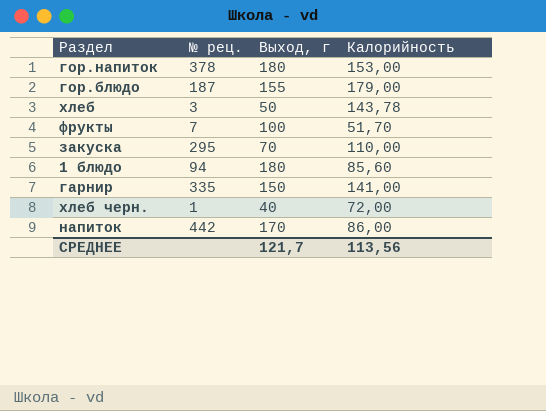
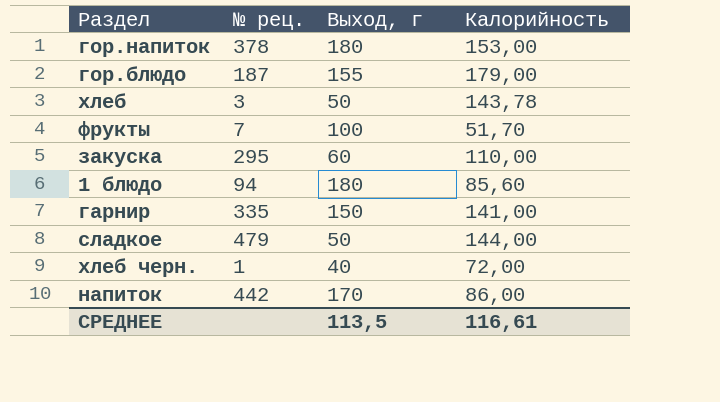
закуска | Выход, г: 70 -> 60
row сладкое: none -> 479 | 50 | 144,00
СРЕДНЕЕ | Выход, г: 121,7 -> 113,5
СРЕДНЕЕ | Калорийность: 113,56 -> 116,61

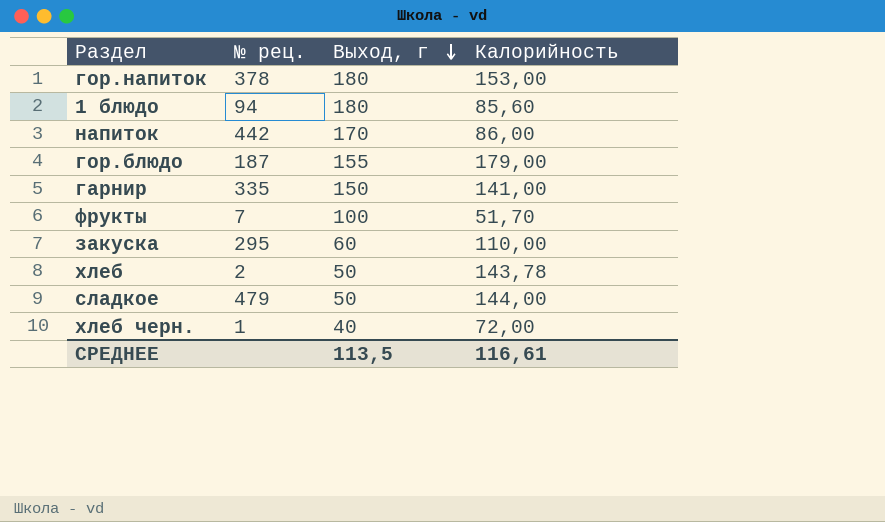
row order: none -> Выход, г descending
хлеб | № рец.: 3 -> 2

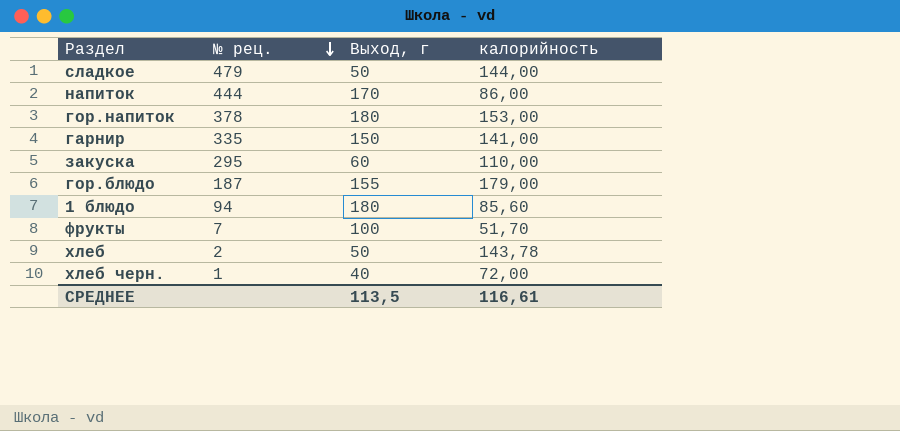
row order: Выход, г descending -> № рец. descending
column name: Калорийность -> калорийность
напиток | № рец.: 442 -> 444

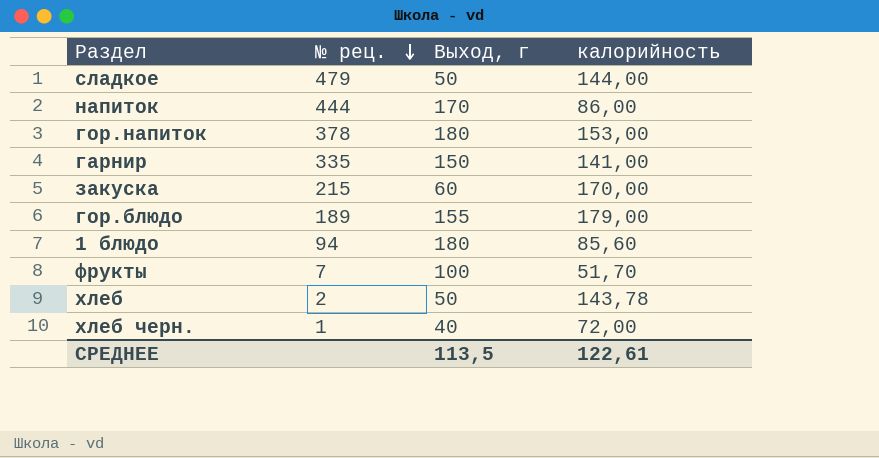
закуска | № рец.: 295 -> 215
закуска | калорийность: 110,00 -> 170,00
гор.блюдо | № рец.: 187 -> 189
СРЕДНЕЕ | калорийность: 116,61 -> 122,61

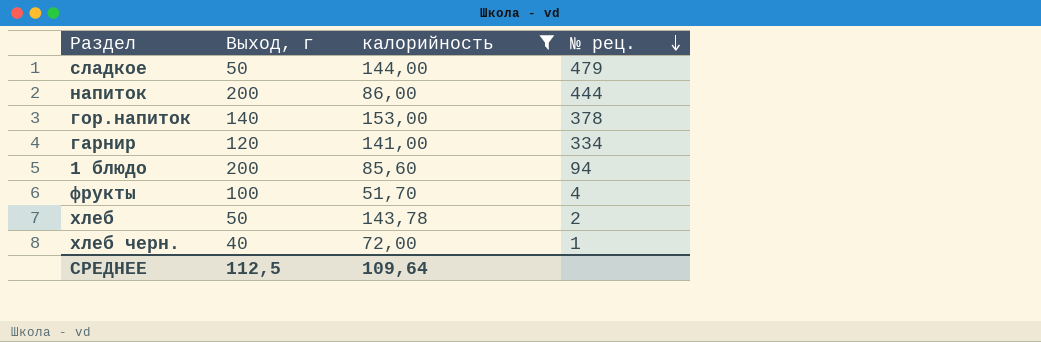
filter: none -> калорийность <= 153,00
column № рец. | position: 2 -> 4
напиток | Выход, г: 170 -> 200
гор.напиток | Выход, г: 180 -> 140
гарнир | Выход, г: 150 -> 120
гарнир | № рец.: 335 -> 334
1 блюдо | Выход, г: 180 -> 200
фрукты | № рец.: 7 -> 4
СРЕДНЕЕ | Выход, г: 113,5 -> 112,5
СРЕДНЕЕ | калорийность: 122,61 -> 109,64

